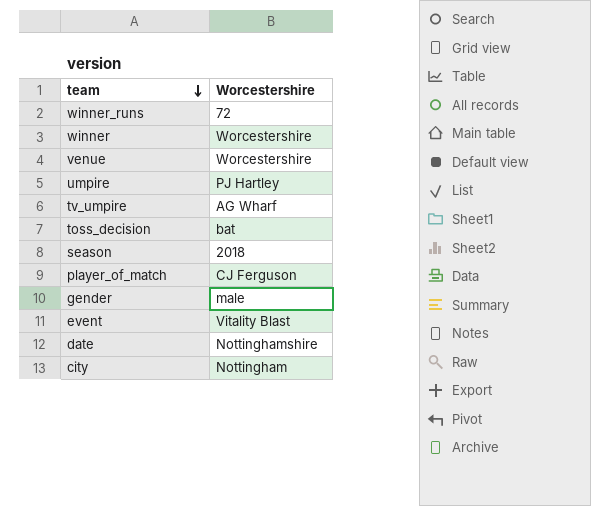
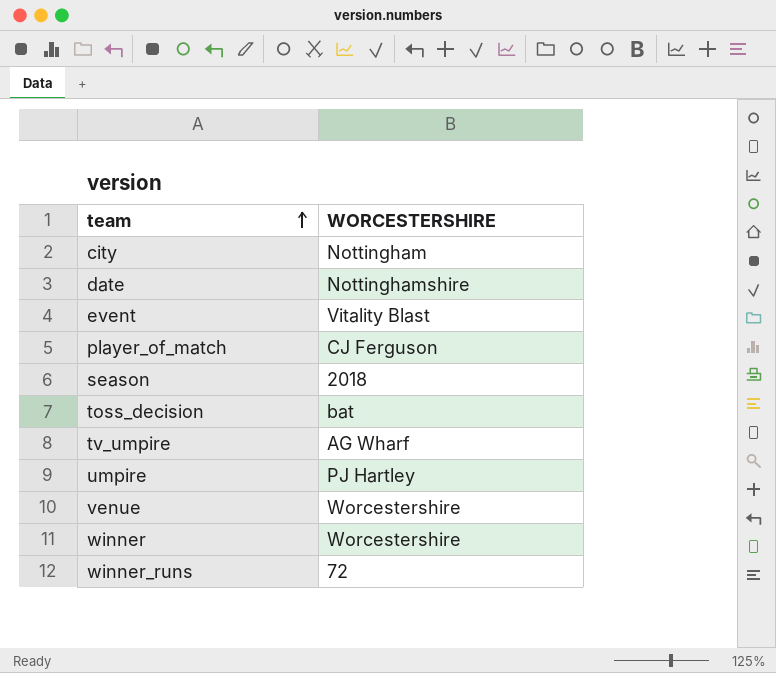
row order: team descending -> team ascending
column name: Worcestershire -> WORCESTERSHIRE
row gender: male -> none

